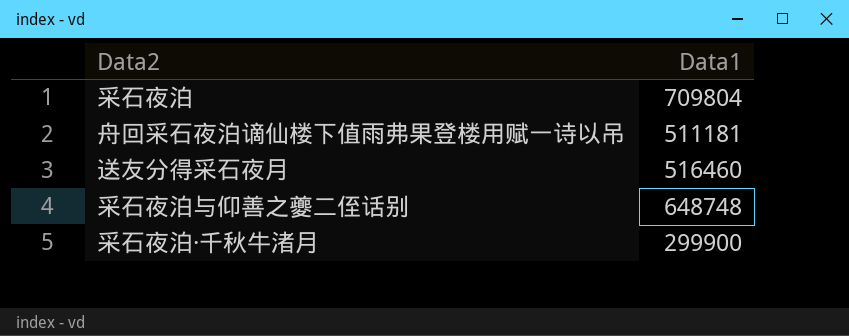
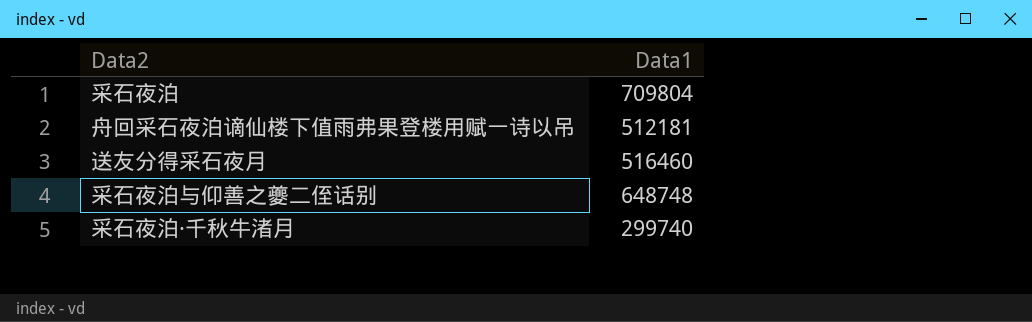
舟回采石夜泊谪仙楼下值雨弗果登楼用赋一诗以吊 | Data1: 511181 -> 512181
采石夜泊·千秋牛渚月 | Data1: 299900 -> 299740

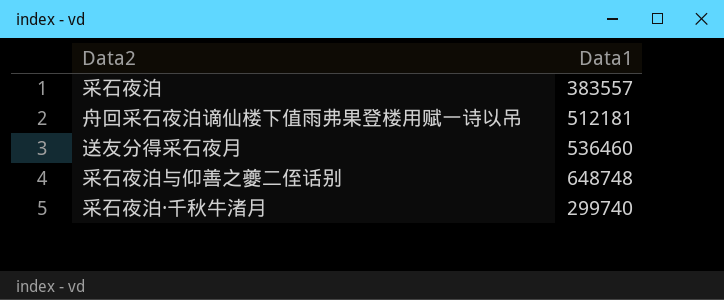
采石夜泊 | Data1: 709804 -> 383557
送友分得采石夜月 | Data1: 516460 -> 536460

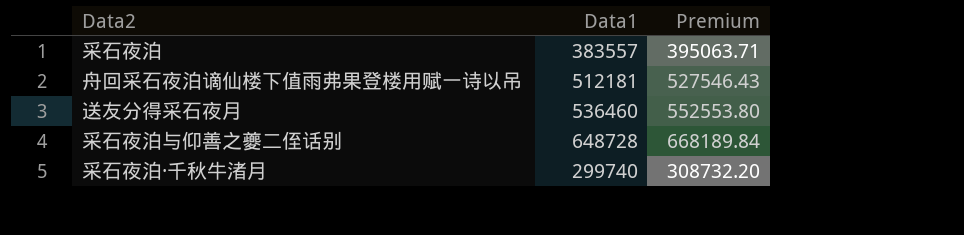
column Premium | formula: none -> [Data1] * 1.03
采石夜泊与仰善之夔二侄话别 | Data1: 648748 -> 648728

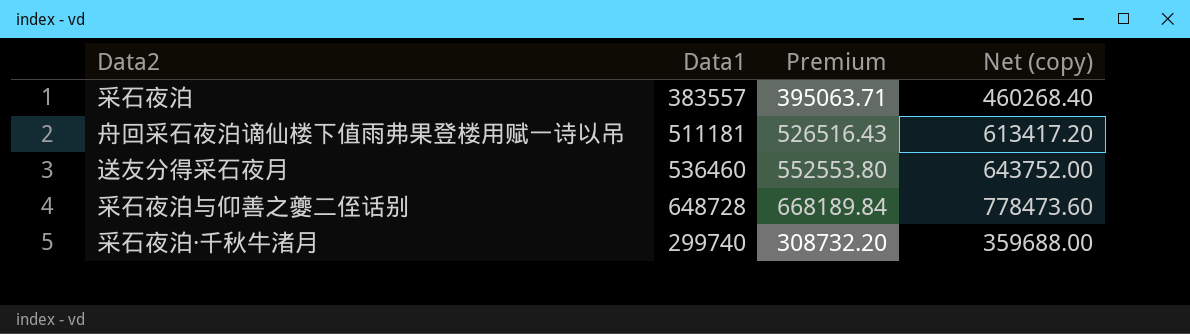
column Net (copy) | formula: none -> [Data1] * 1.2
舟回采石夜泊谪仙楼下值雨弗果登楼用赋一诗以吊 | Data1: 512181 -> 511181
舟回采石夜泊谪仙楼下值雨弗果登楼用赋一诗以吊 | Premium: 527546.43 -> 526516.43

